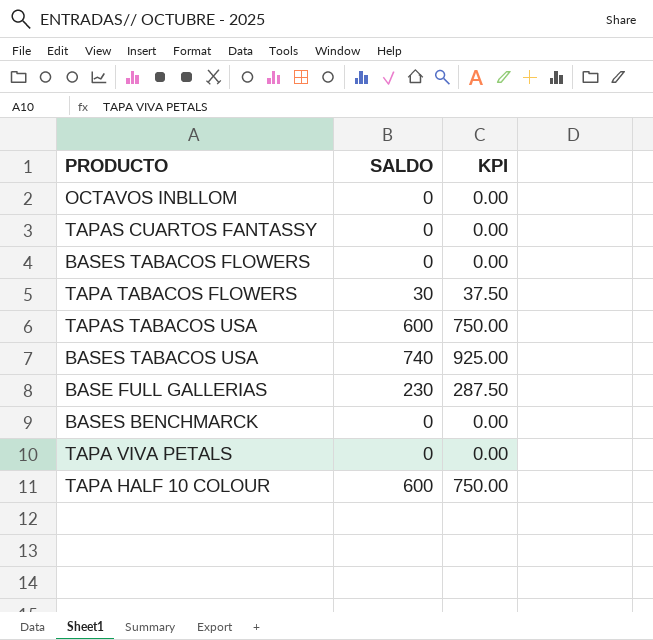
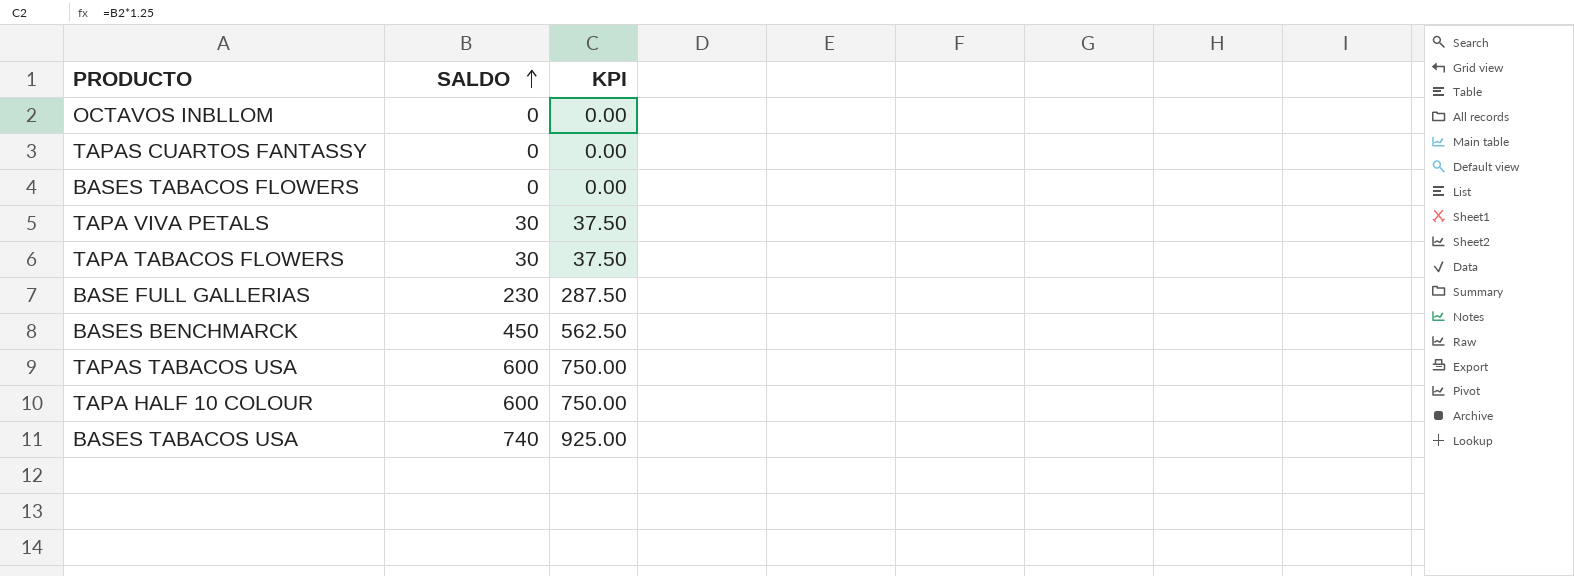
row order: none -> SALDO ascending
TAPA VIVA PETALS | SALDO: 0 -> 30
TAPA VIVA PETALS | KPI: 0.00 -> 37.50
BASES BENCHMARCK | SALDO: 0 -> 450
BASES BENCHMARCK | KPI: 0.00 -> 562.50

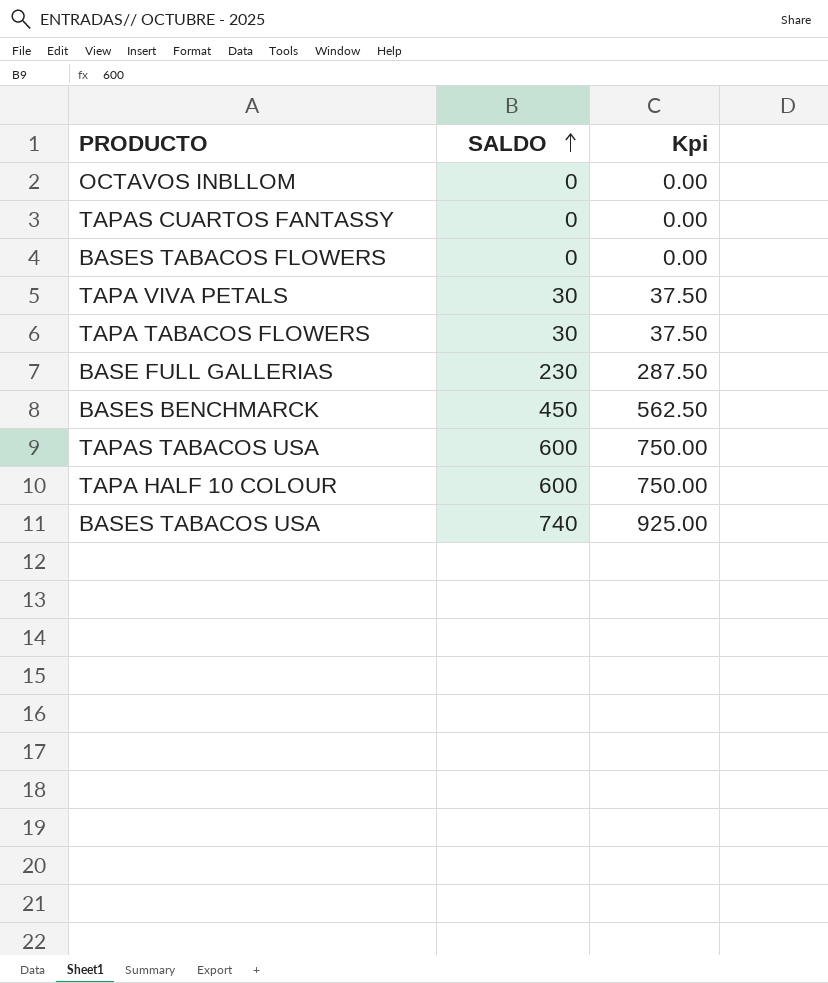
column name: KPI -> Kpi

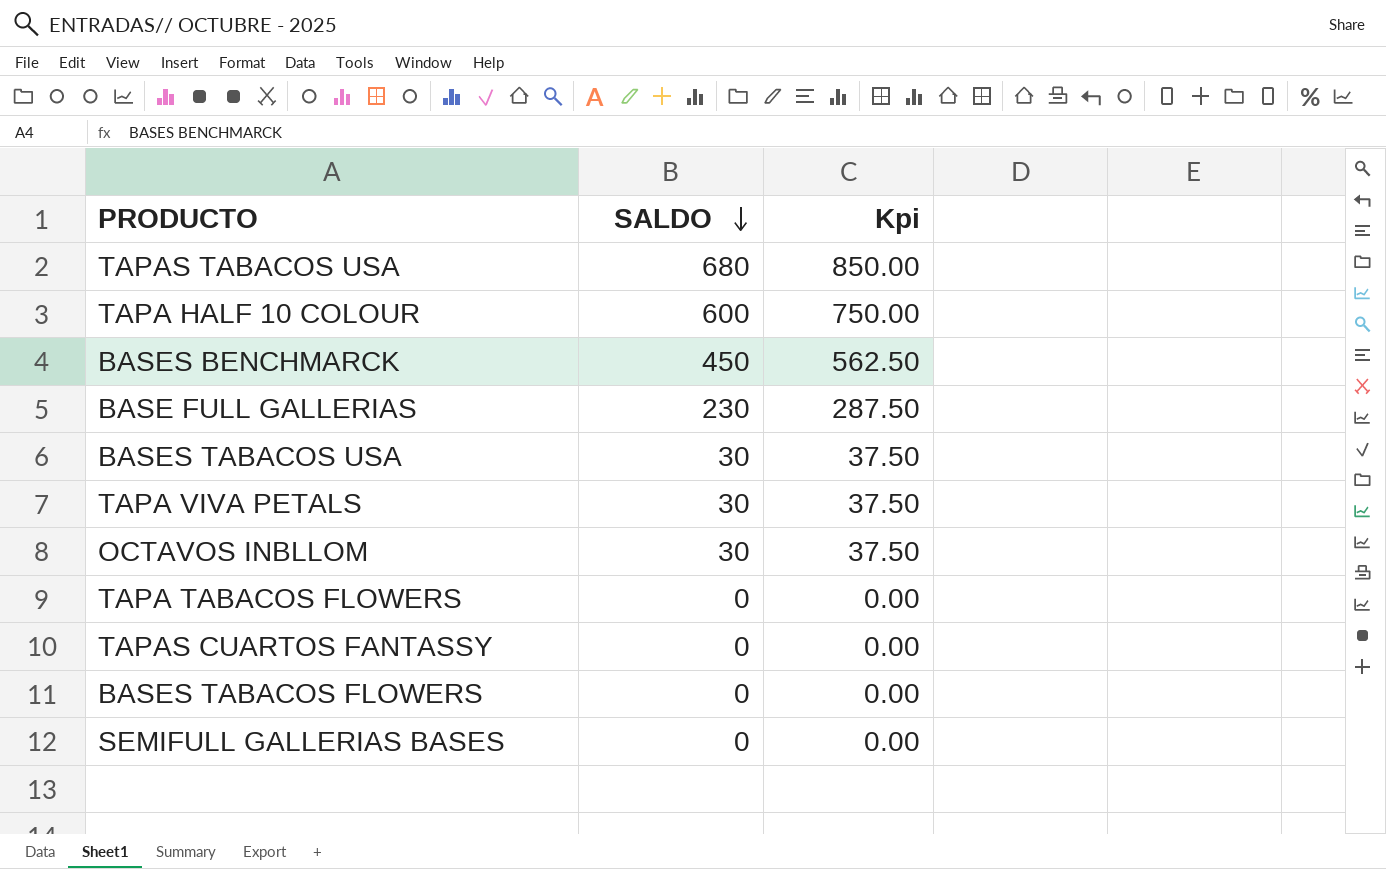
row order: SALDO ascending -> SALDO descending
TAPAS TABACOS USA | SALDO: 600 -> 680
TAPAS TABACOS USA | Kpi: 750.00 -> 850.00
BASES TABACOS USA | SALDO: 740 -> 30
BASES TABACOS USA | Kpi: 925.00 -> 37.50
OCTAVOS INBLLOM | SALDO: 0 -> 30
OCTAVOS INBLLOM | Kpi: 0.00 -> 37.50
TAPA TABACOS FLOWERS | SALDO: 30 -> 0
TAPA TABACOS FLOWERS | Kpi: 37.50 -> 0.00
row SEMIFULL GALLERIAS BASES: none -> 0 | 0.00

